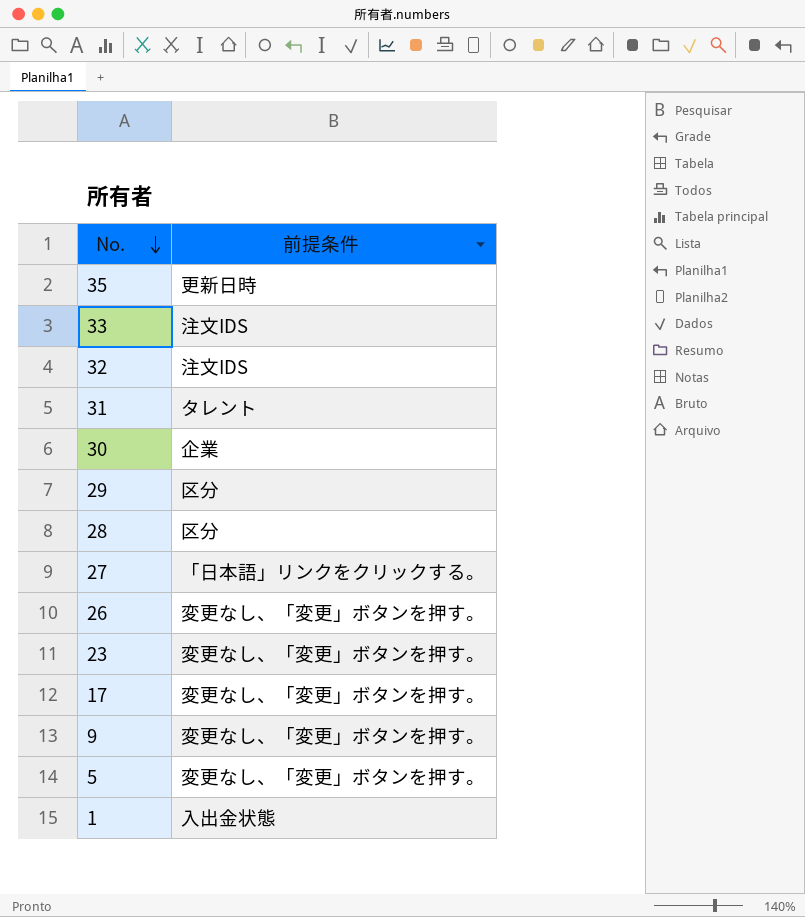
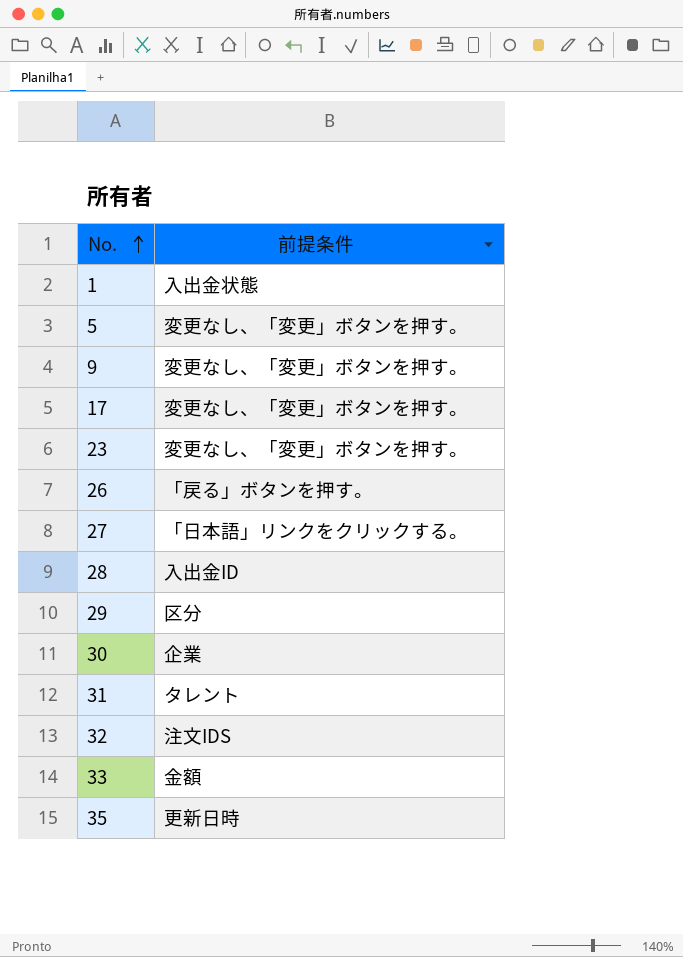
row order: No. descending -> No. ascending
26 | 前提条件: 変更なし、「変更」ボタンを押す。 -> 「戻る」ボタンを押す。
28 | 前提条件: 区分 -> 入出金ID
33 | 前提条件: 注文IDS -> 金額

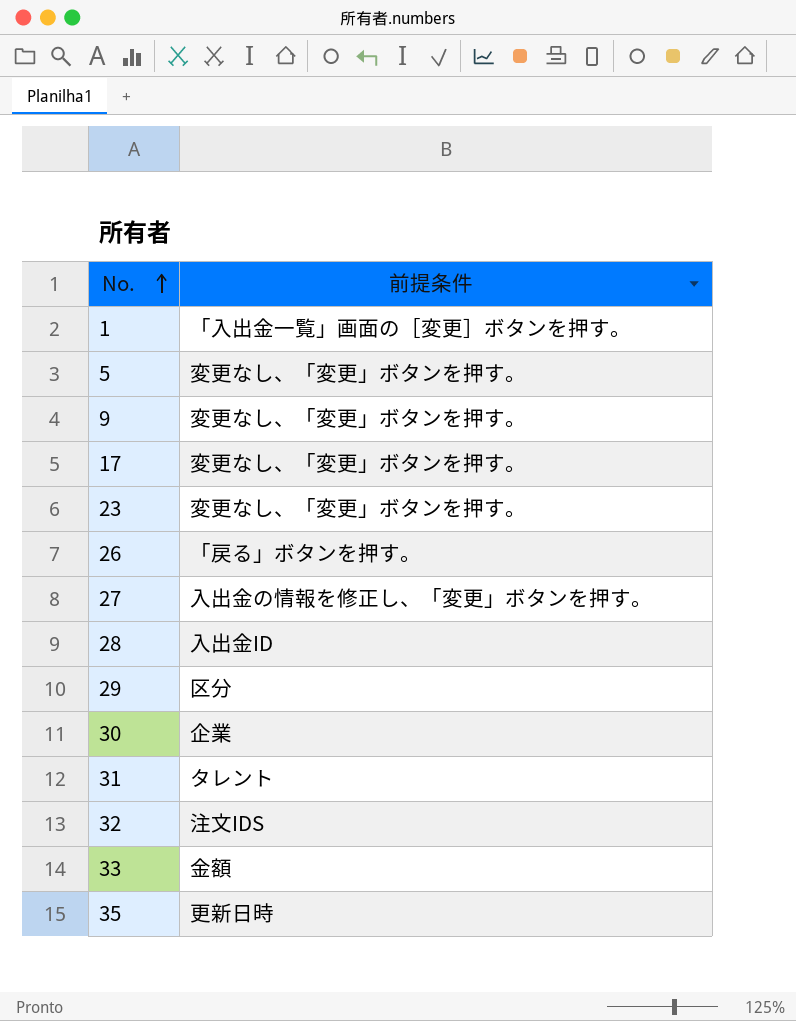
1 | 前提条件: 入出金状態 -> 「入出金一覧」画面の［変更］ボタンを押す。
27 | 前提条件: 「日本語」リンクをクリックする。 -> 入出金の情報を修正し、「変更」ボタンを押す。

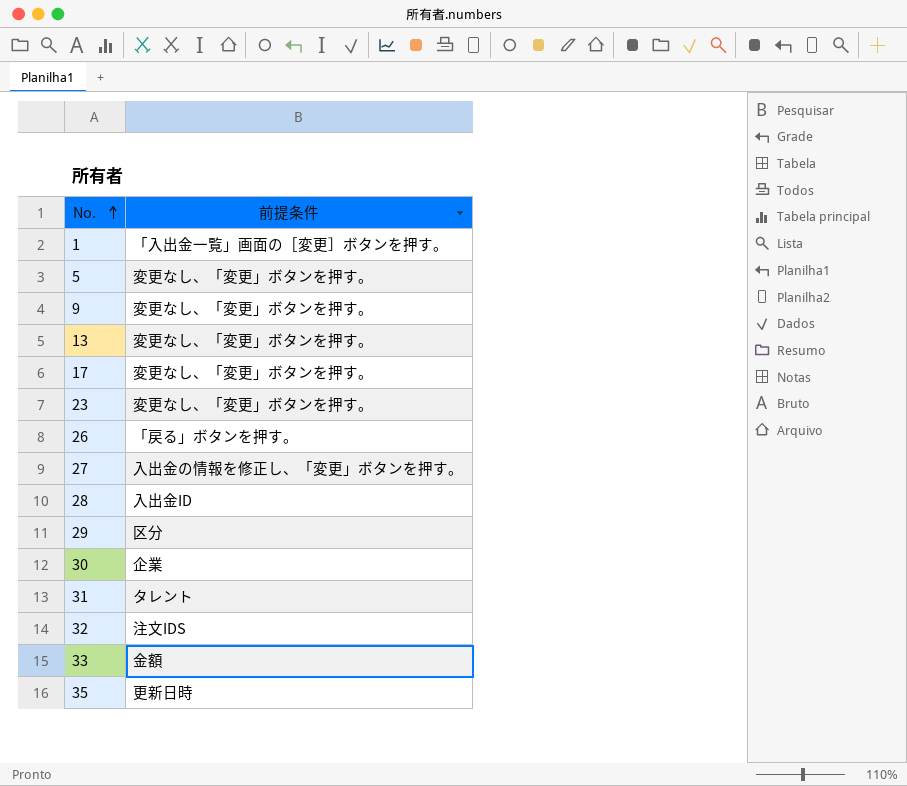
row 13: none -> 変更なし、「変更」ボタンを押す。

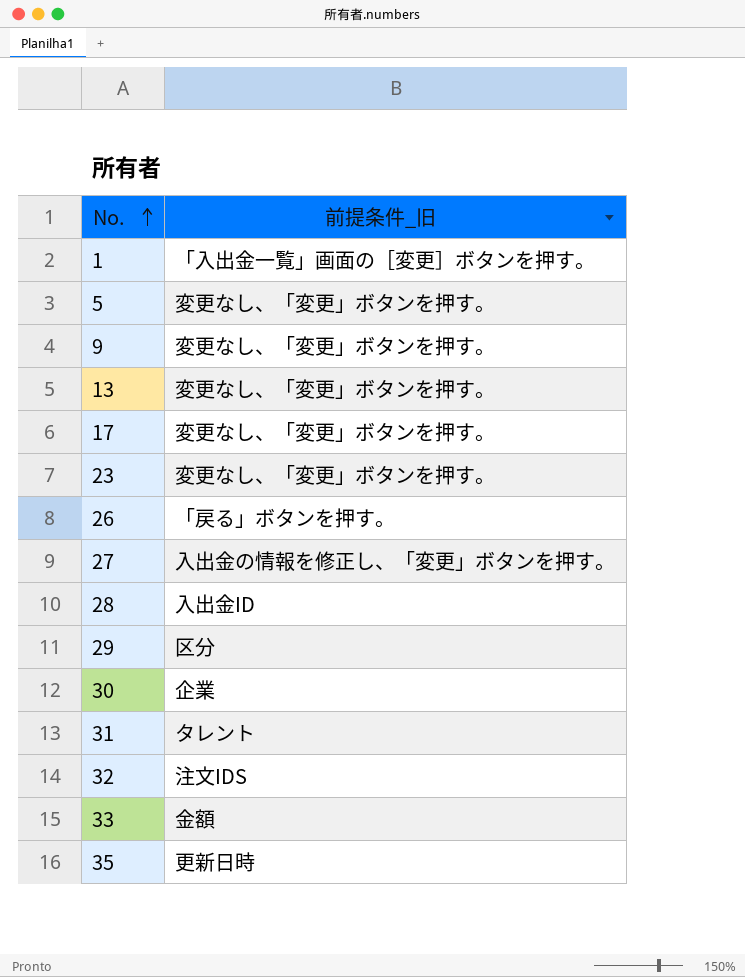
column name: 前提条件 -> 前提条件_旧

